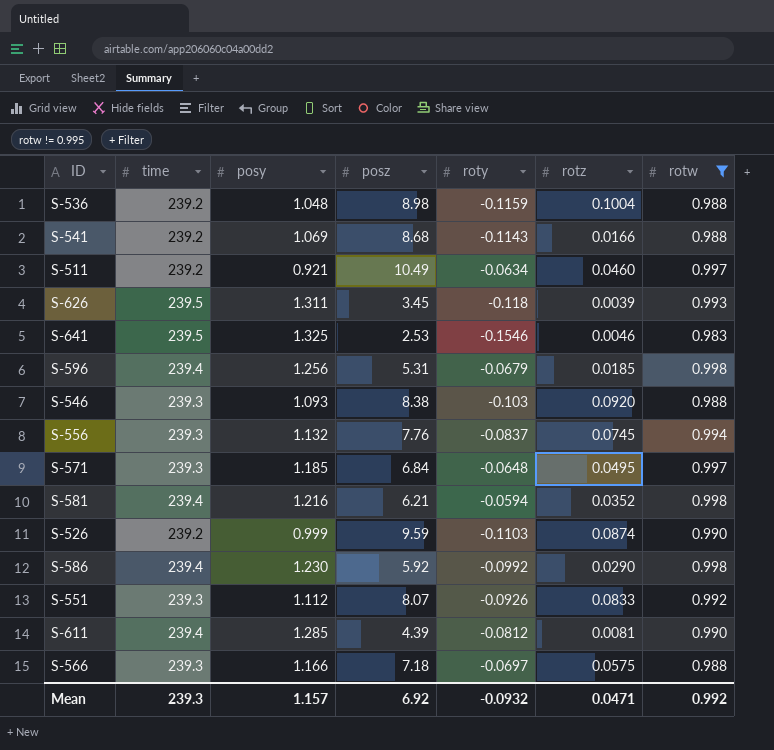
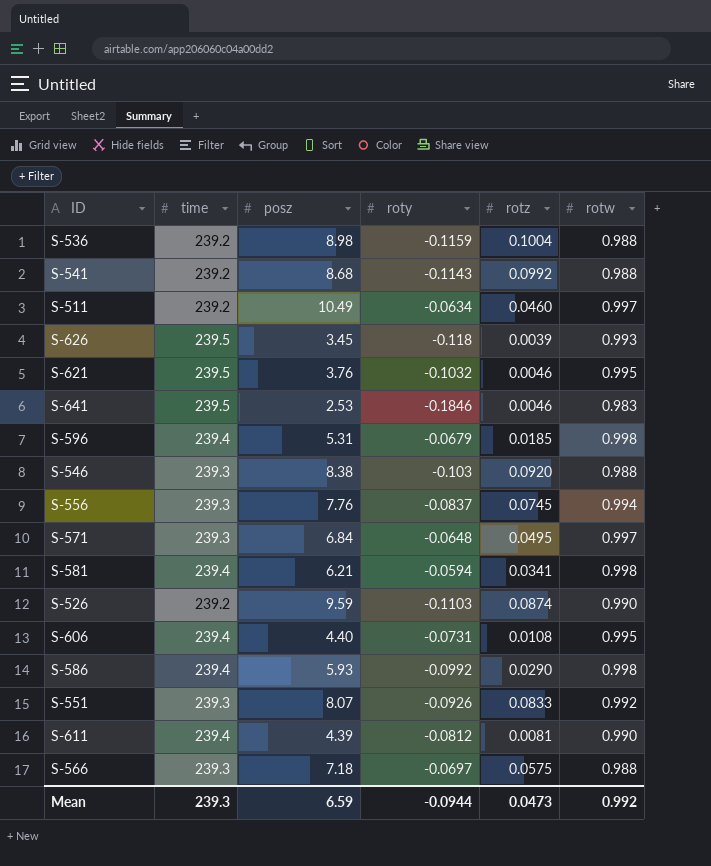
filter: rotw != 0.995 -> none
column posy | position: 3 -> none
S-541 | rotz: 0.0166 -> 0.0992
S-641 | roty: -0.1546 -> -0.1846
S-581 | rotz: 0.0352 -> 0.0341
S-586 | posz: 5.92 -> 5.93
Mean | posz: 6.92 -> 6.59
Mean | roty: -0.0932 -> -0.0944
Mean | rotz: 0.0471 -> 0.0473

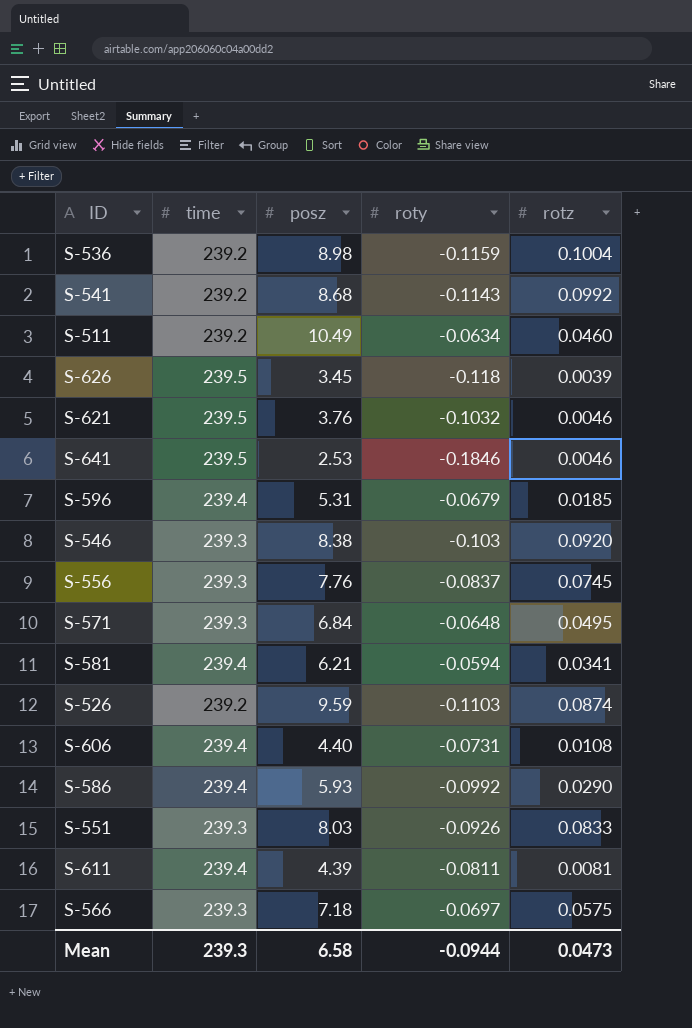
column rotw | position: 6 -> none
S-551 | posz: 8.07 -> 8.03
S-611 | roty: -0.0812 -> -0.0811
Mean | posz: 6.59 -> 6.58

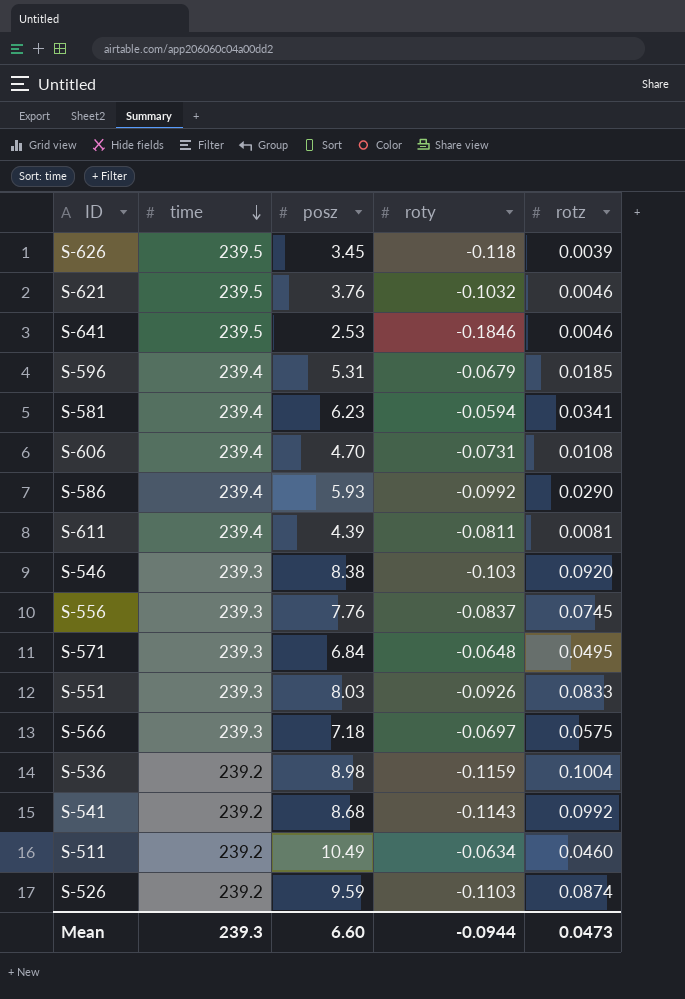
row order: none -> time descending
S-581 | posz: 6.21 -> 6.23
S-606 | posz: 4.40 -> 4.70
Mean | posz: 6.58 -> 6.60

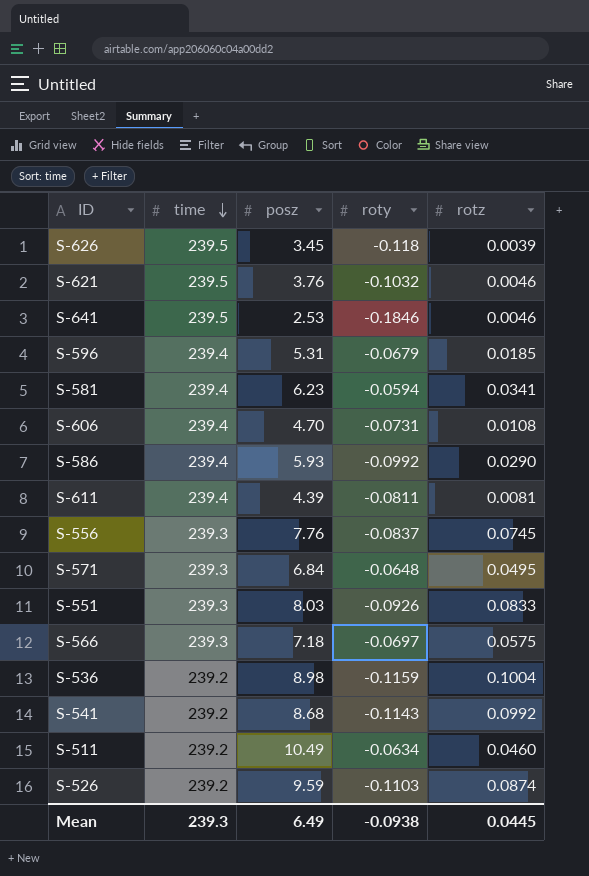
row S-546: 239.3 | 8.38 | -0.103 | 0.0920 -> none
Mean | posz: 6.60 -> 6.49
Mean | roty: -0.0944 -> -0.0938
Mean | rotz: 0.0473 -> 0.0445

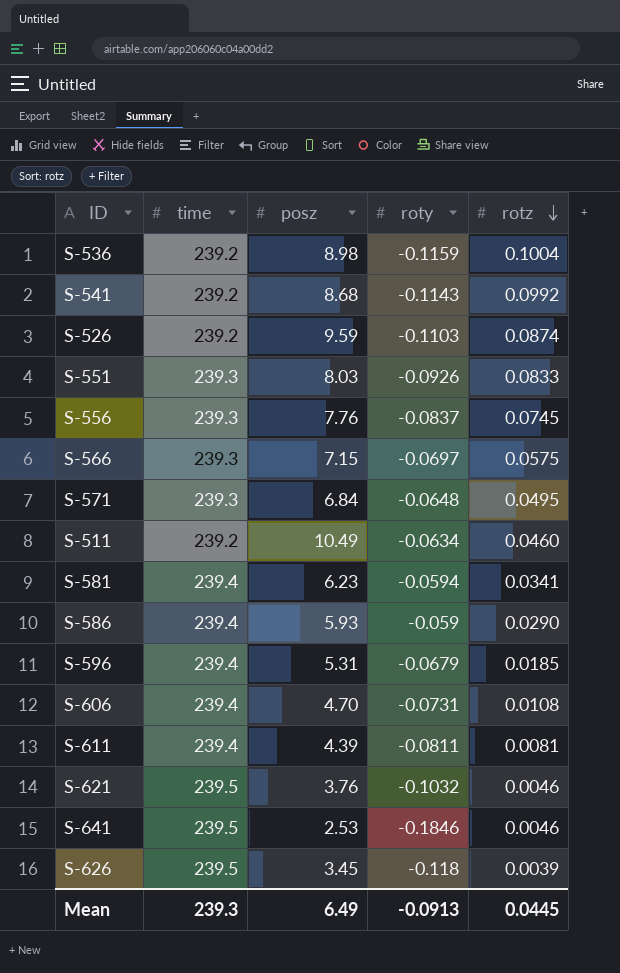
row order: time descending -> rotz descending
S-566 | posz: 7.18 -> 7.15
S-586 | roty: -0.0992 -> -0.059
Mean | roty: -0.0938 -> -0.0913

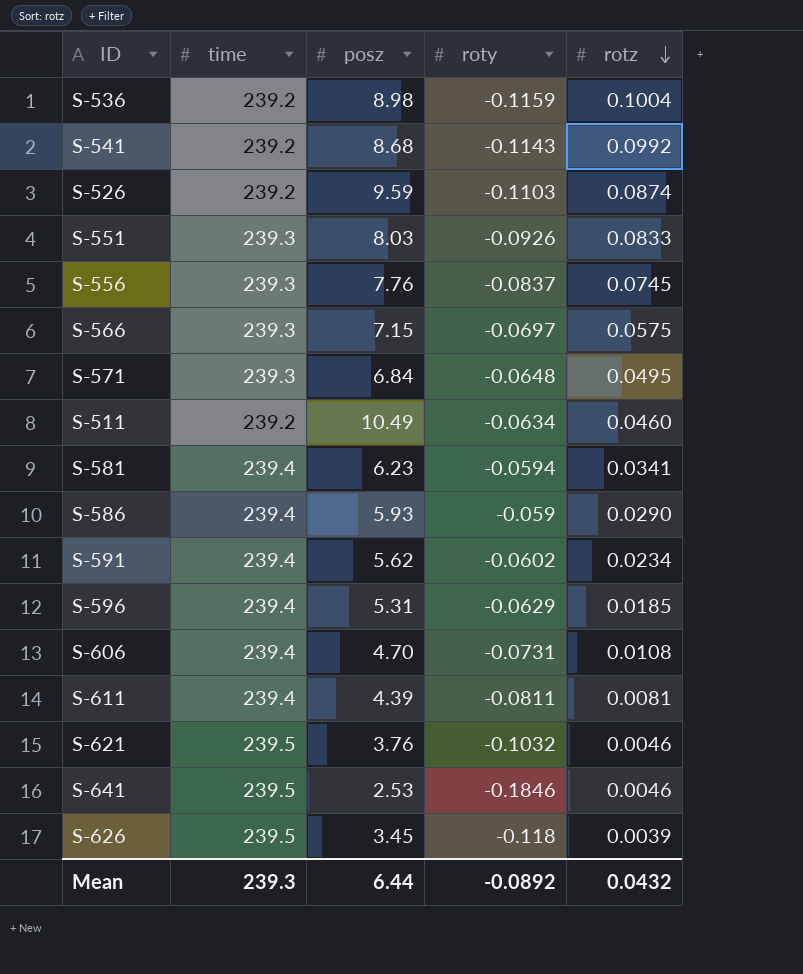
row S-591: none -> 239.4 | 5.62 | -0.0602 | 0.0234
S-596 | roty: -0.0679 -> -0.0629
Mean | posz: 6.49 -> 6.44
Mean | roty: -0.0913 -> -0.0892
Mean | rotz: 0.0445 -> 0.0432

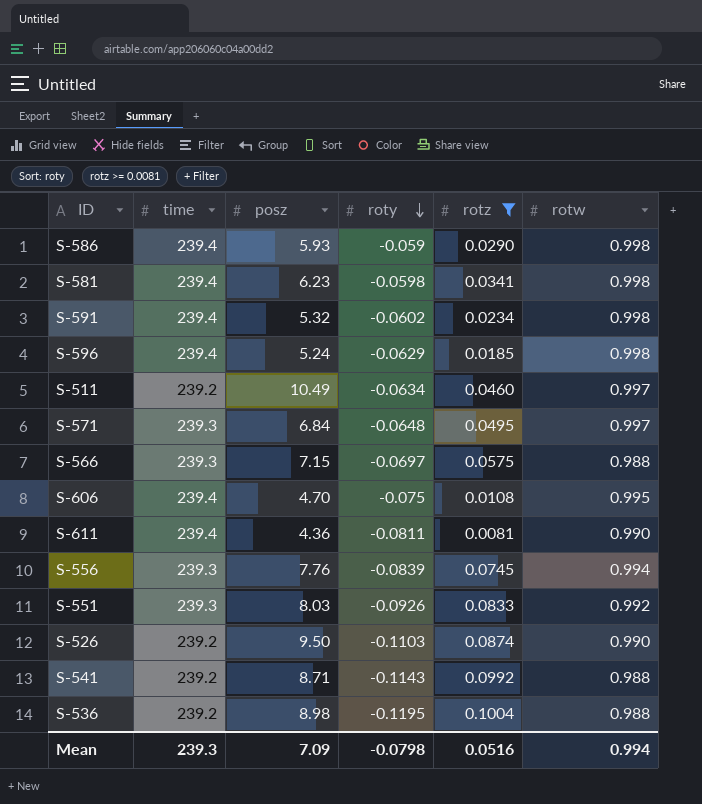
filter: none -> rotz >= 0.0081
row order: rotz descending -> roty descending
column rotw | position: none -> 6
S-581 | roty: -0.0594 -> -0.0598
S-591 | posz: 5.62 -> 5.32
S-596 | posz: 5.31 -> 5.24
S-606 | roty: -0.0731 -> -0.075
S-611 | posz: 4.39 -> 4.36
S-556 | roty: -0.0837 -> -0.0839
S-526 | posz: 9.59 -> 9.50
S-541 | posz: 8.68 -> 8.71
S-536 | roty: -0.1159 -> -0.1195
Mean | posz: 6.44 -> 7.09
Mean | roty: -0.0892 -> -0.0798
Mean | rotz: 0.0432 -> 0.0516

